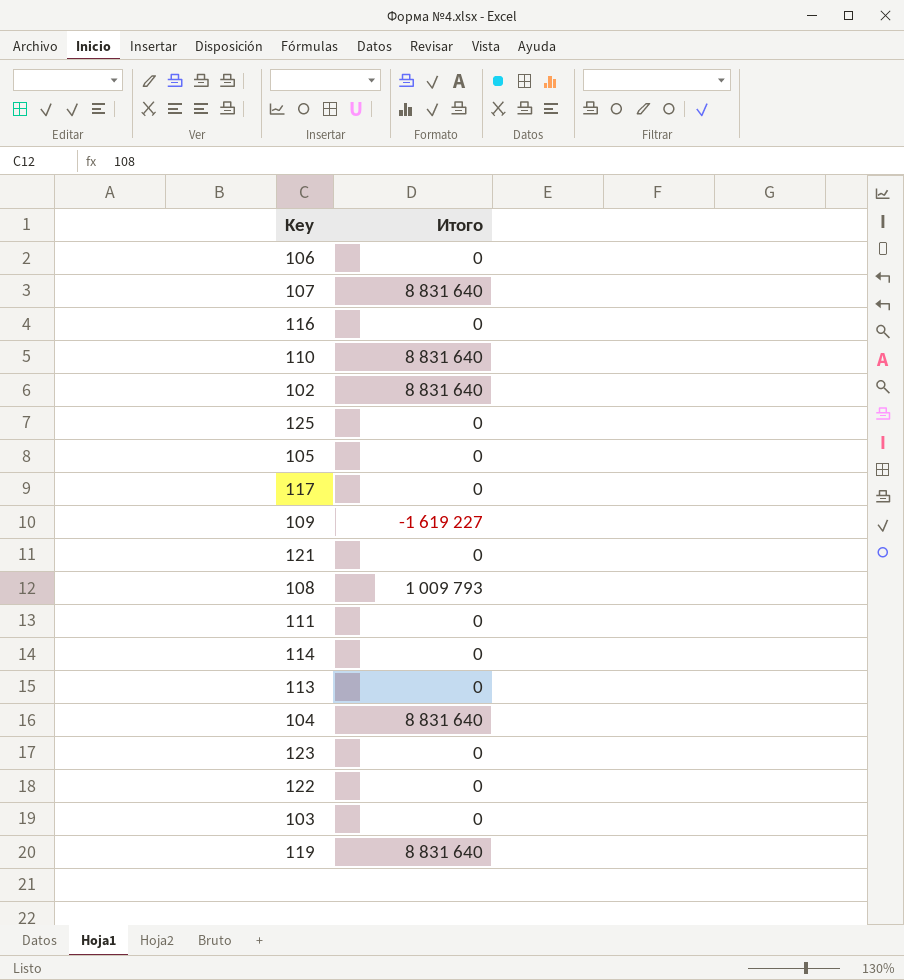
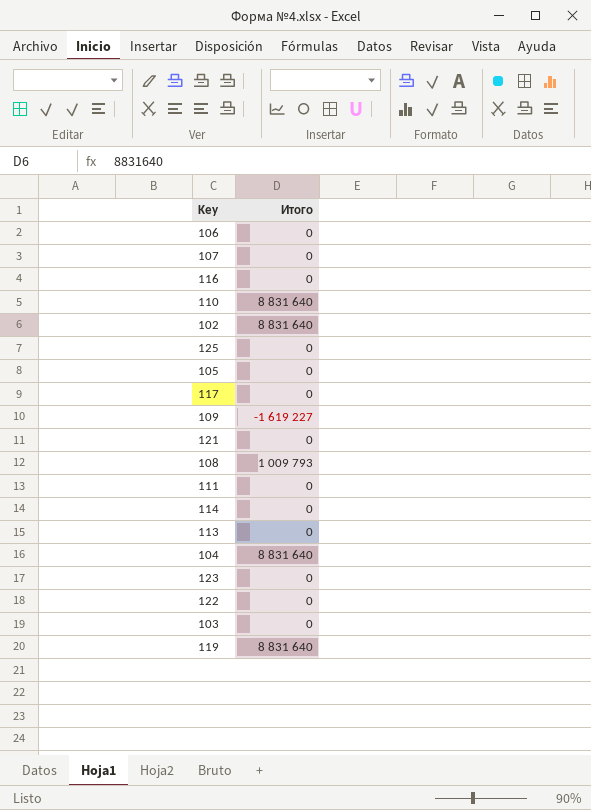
107 | Итого: 8 831 640 -> 0

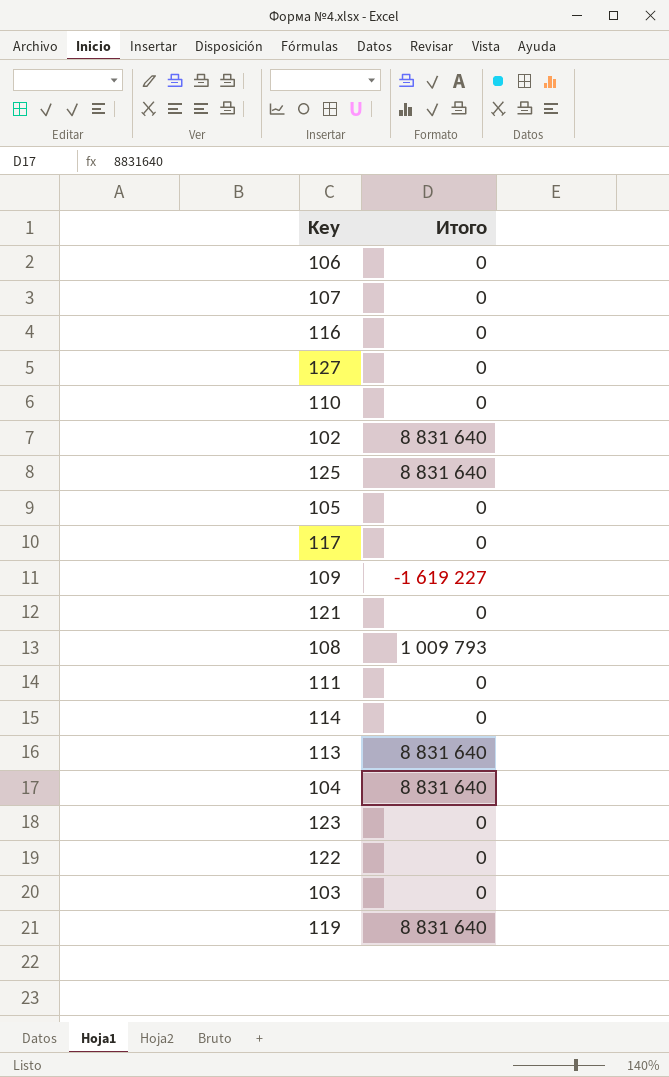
row 127: none -> 0
110 | Итого: 8 831 640 -> 0
125 | Итого: 0 -> 8 831 640
113 | Итого: 0 -> 8 831 640

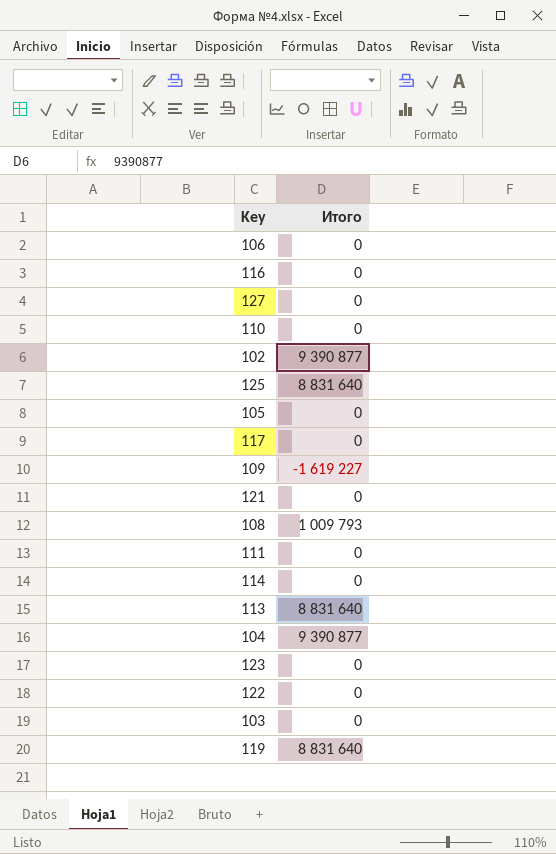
row 107: 0 -> none
102 | Итого: 8 831 640 -> 9 390 877
104 | Итого: 8 831 640 -> 9 390 877

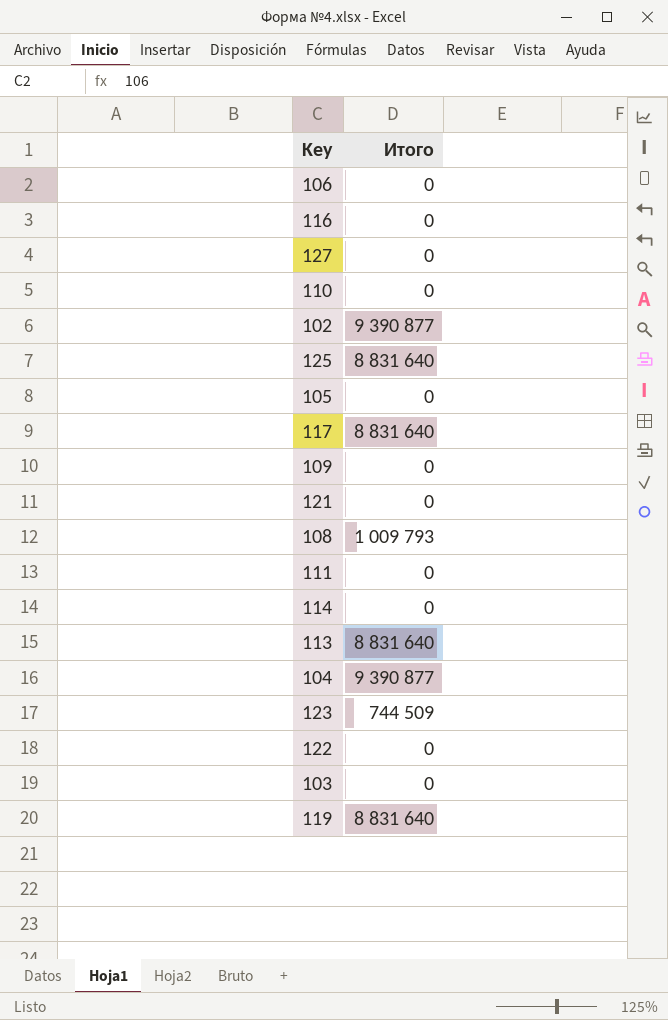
117 | Итого: 0 -> 8 831 640
109 | Итого: -1 619 227 -> 0
123 | Итого: 0 -> 744 509

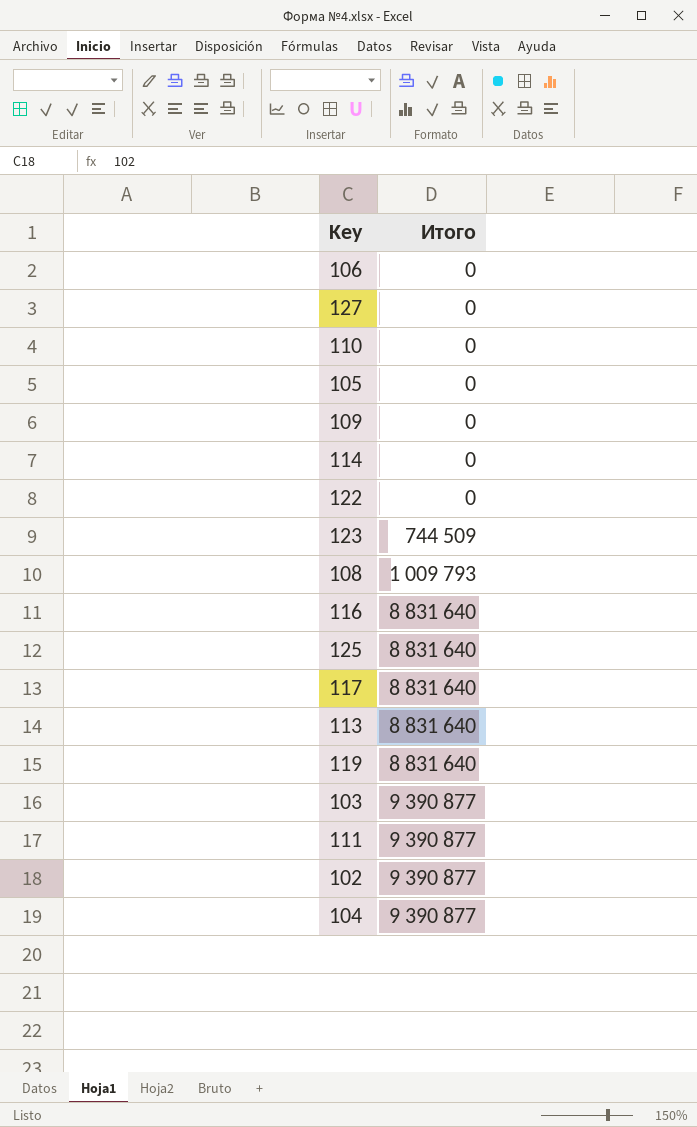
row order: none -> Итого ascending
row 121: 0 -> none
116 | Итого: 0 -> 8 831 640
103 | Итого: 0 -> 9 390 877
111 | Итого: 0 -> 9 390 877

